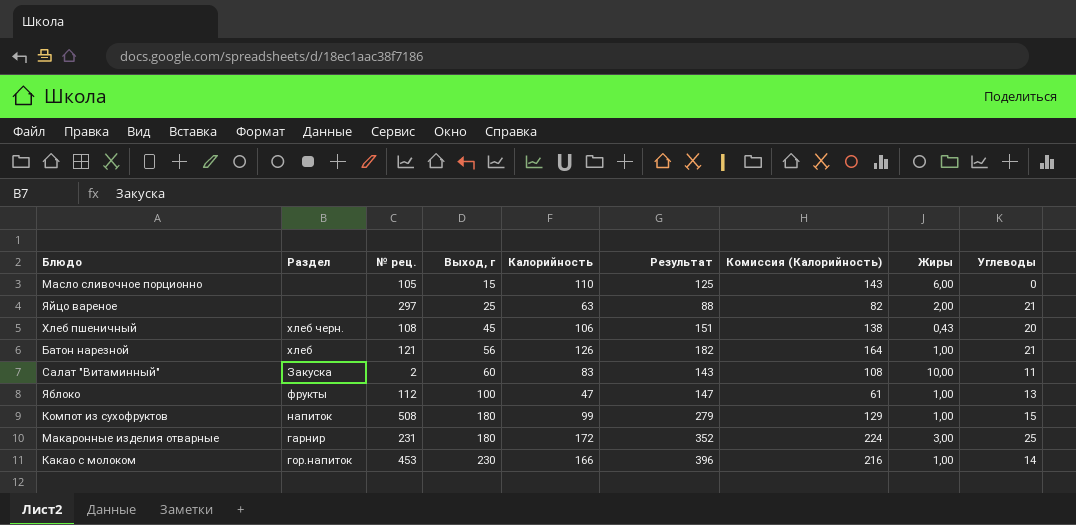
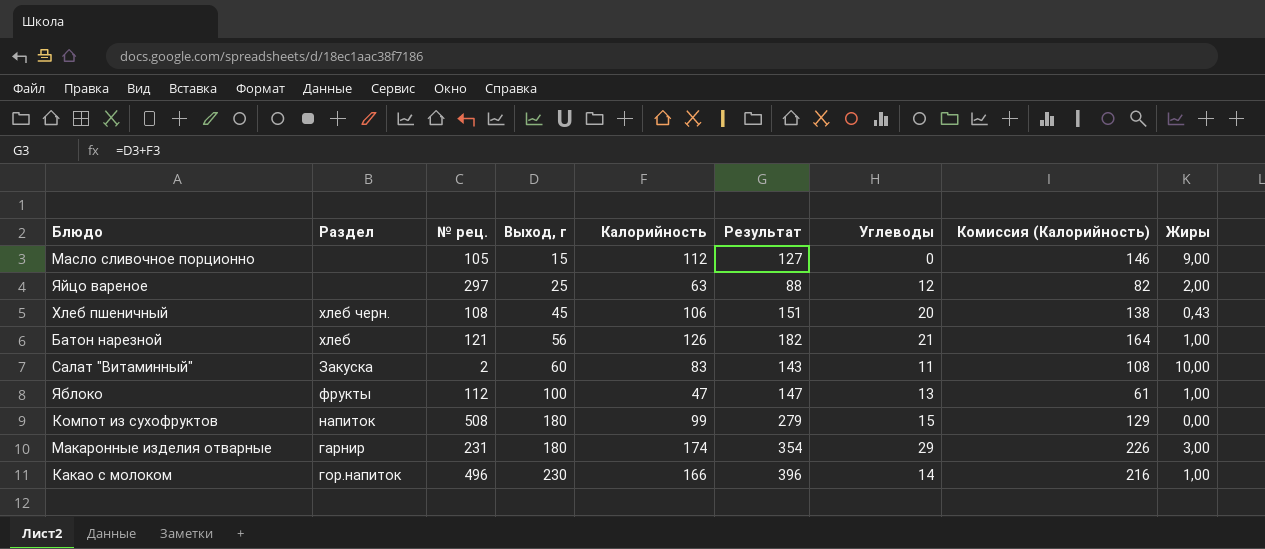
column Углеводы | position: 9 -> 7
Масло сливочное порционно | Калорийность: 110 -> 112
Масло сливочное порционно | Результат: 125 -> 127
Масло сливочное порционно | Комиссия (Калорийность): 143 -> 146
Масло сливочное порционно | Жиры: 6,00 -> 9,00
Яйцо вареное | Углеводы: 21 -> 12
Компот из сухофруктов | Жиры: 1,00 -> 0,00
Макаронные изделия отварные | Калорийность: 172 -> 174
Макаронные изделия отварные | Результат: 352 -> 354
Макаронные изделия отварные | Углеводы: 25 -> 29
Макаронные изделия отварные | Комиссия (Калорийность): 224 -> 226
Какао с молоком | № рец.: 453 -> 496

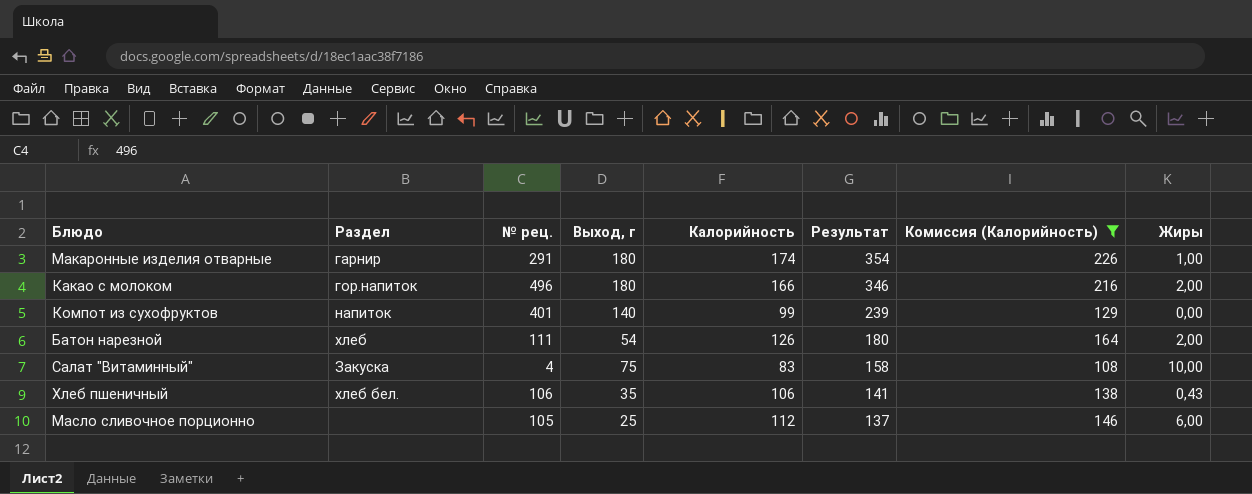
filter: none -> Комиссия (Калорийность) >= 108
row order: Выход, г ascending -> Результат descending
column Углеводы | position: 7 -> none
Макаронные изделия отварные | № рец.: 231 -> 291
Макаронные изделия отварные | Жиры: 3,00 -> 1,00
Какао с молоком | Выход, г: 230 -> 180
Какао с молоком | Результат: 396 -> 346
Какао с молоком | Жиры: 1,00 -> 2,00
Компот из сухофруктов | № рец.: 508 -> 401
Компот из сухофруктов | Выход, г: 180 -> 140
Компот из сухофруктов | Результат: 279 -> 239
Батон нарезной | № рец.: 121 -> 111
Батон нарезной | Выход, г: 56 -> 54
Батон нарезной | Результат: 182 -> 180
Батон нарезной | Жиры: 1,00 -> 2,00
Салат "Витаминный" | № рец.: 2 -> 4
Салат "Витаминный" | Выход, г: 60 -> 75
Салат "Витаминный" | Результат: 143 -> 158
Хлеб пшеничный | Раздел: хлеб черн. -> хлеб бел.
Хлеб пшеничный | № рец.: 108 -> 106
Хлеб пшеничный | Выход, г: 45 -> 35
Хлеб пшеничный | Результат: 151 -> 141
Масло сливочное порционно | Выход, г: 15 -> 25
Масло сливочное порционно | Результат: 127 -> 137
Масло сливочное порционно | Жиры: 9,00 -> 6,00

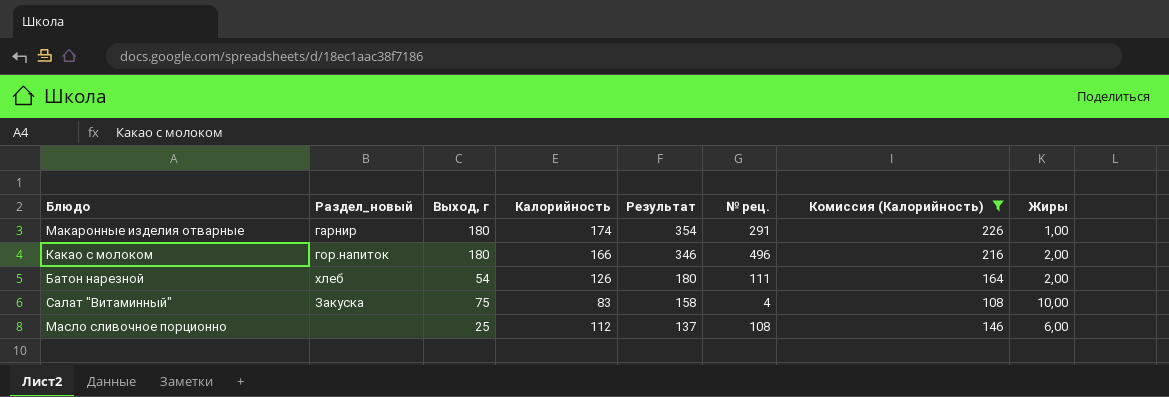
column name: Раздел -> Раздел_новый
column № рец. | position: 3 -> 6
row Компот из сухофруктов: напиток | 401 | 140 | 99 | 239 | 129 | 0,00 -> none
row Хлеб пшеничный: хлеб бел. | 106 | 35 | 106 | 141 | 138 | 0,43 -> none
Масло сливочное порционно | № рец.: 105 -> 108

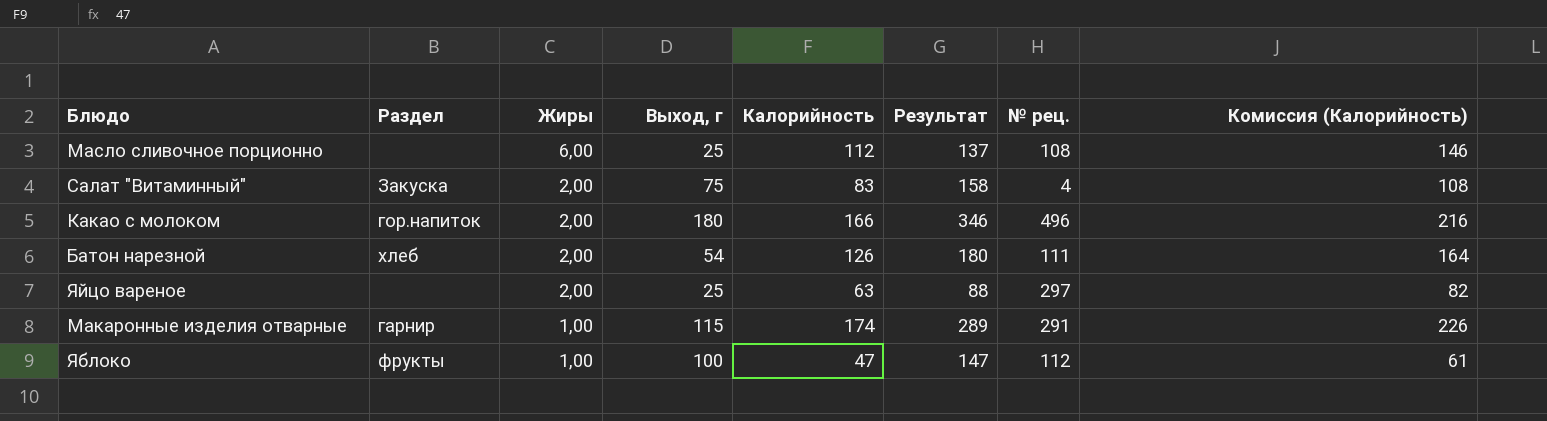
filter: Комиссия (Калорийность) >= 108 -> none
row order: Результат descending -> Жиры descending
column name: Раздел_новый -> Раздел
column Жиры | position: 8 -> 3
Салат "Витаминный" | Жиры: 10,00 -> 2,00
Макаронные изделия отварные | Выход, г: 180 -> 115
Макаронные изделия отварные | Результат: 354 -> 289

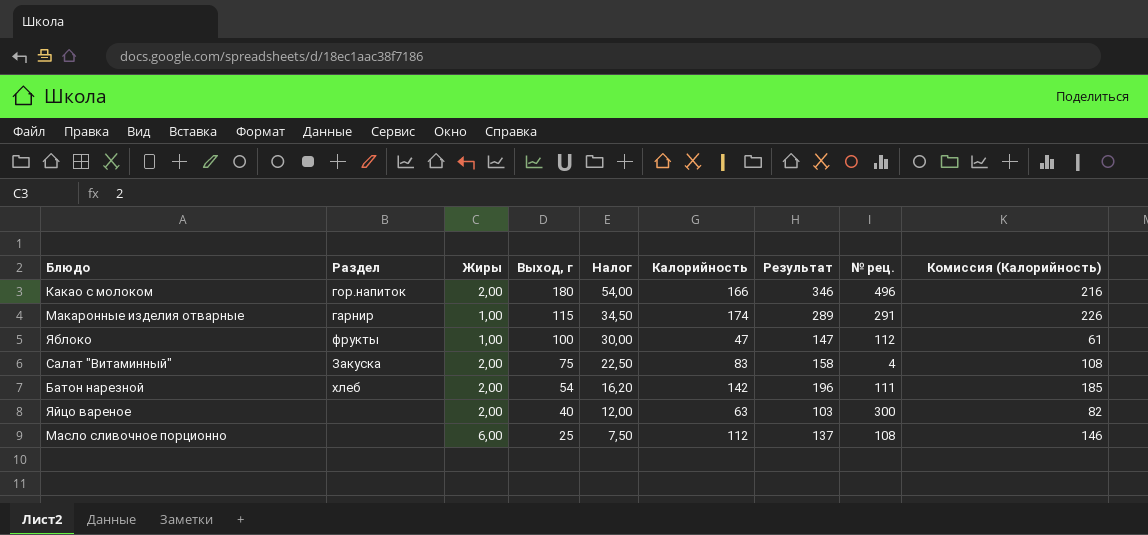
row order: Жиры descending -> Выход, г descending
column Налог | formula: none -> [Выход, г] * 0,3
Батон нарезной | Калорийность: 126 -> 142
Батон нарезной | Результат: 180 -> 196
Батон нарезной | Комиссия (Калорийность): 164 -> 185
Яйцо вареное | Выход, г: 25 -> 40
Яйцо вареное | Результат: 88 -> 103
Яйцо вареное | № рец.: 297 -> 300

